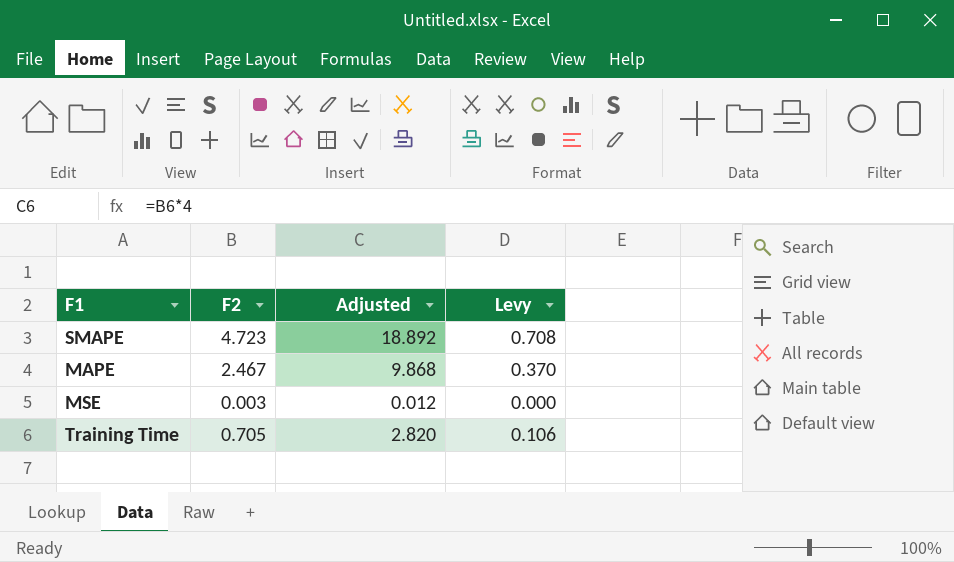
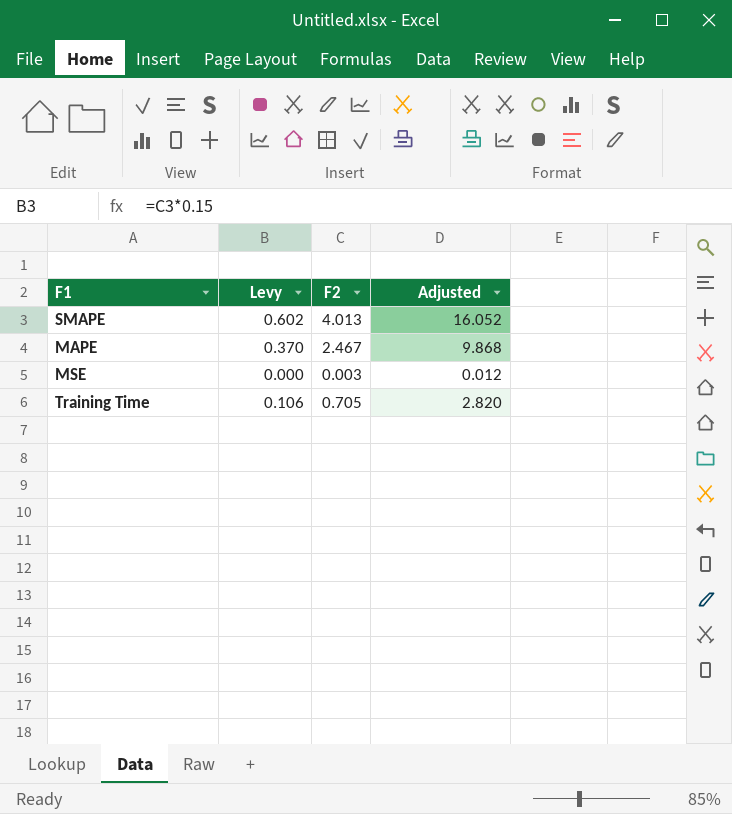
column Levy | position: 4 -> 2
SMAPE | Levy: 0.708 -> 0.602
SMAPE | F2: 4.723 -> 4.013
SMAPE | Adjusted: 18.892 -> 16.052

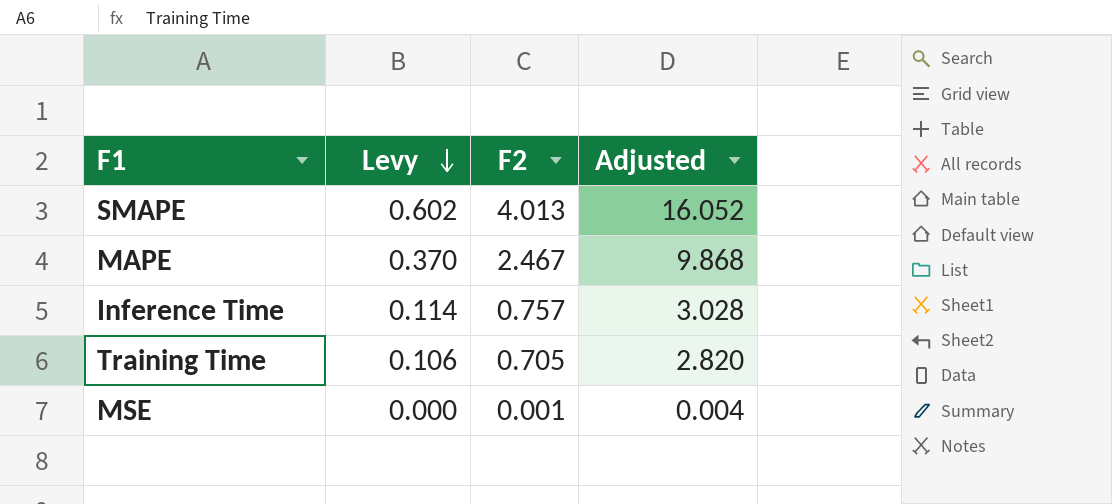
row order: none -> Levy descending
row Inference Time: none -> 0.114 | 0.757 | 3.028
MSE | F2: 0.003 -> 0.001
MSE | Adjusted: 0.012 -> 0.004

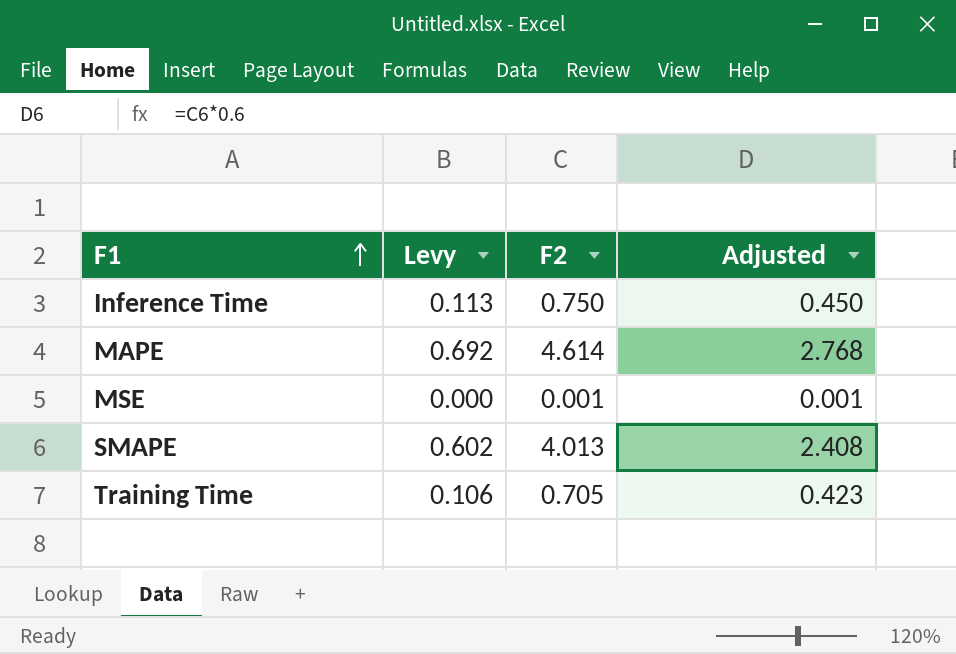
row order: Levy descending -> F1 ascending
column Adjusted | formula: [F2] * 4 -> [F2] * 0.6
Inference Time | Levy: 0.114 -> 0.113
Inference Time | F2: 0.757 -> 0.750
MAPE | Levy: 0.370 -> 0.692
MAPE | F2: 2.467 -> 4.614

